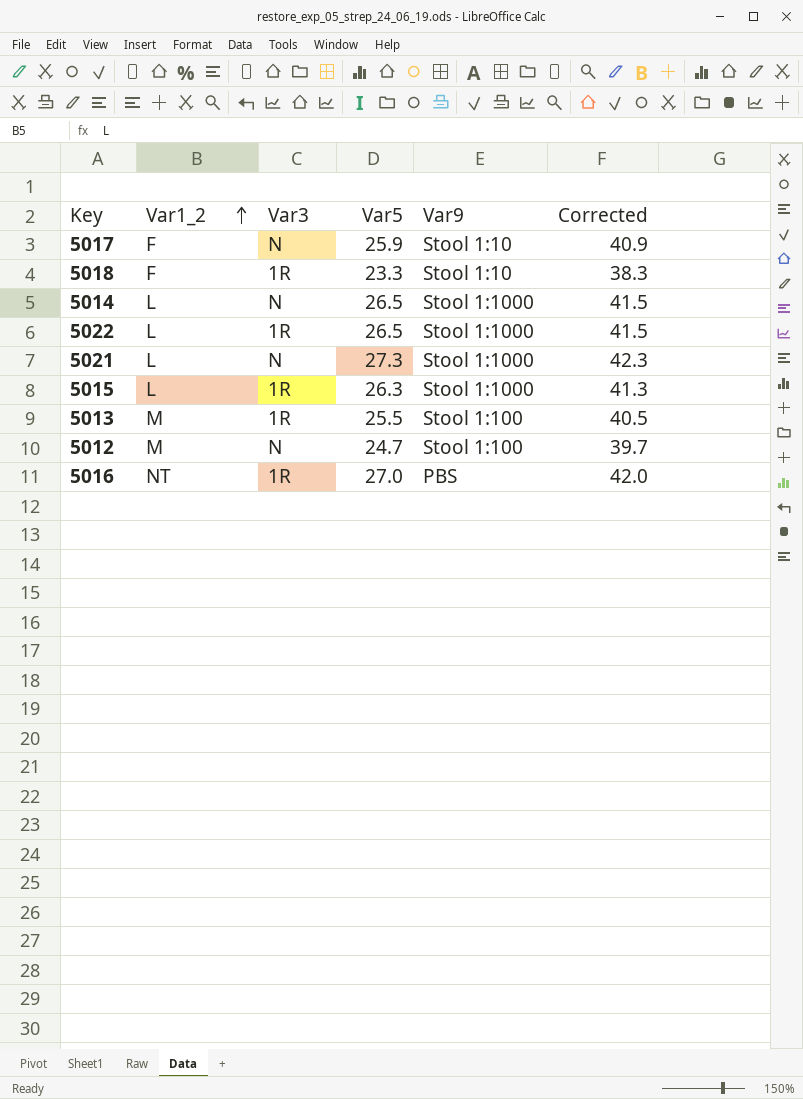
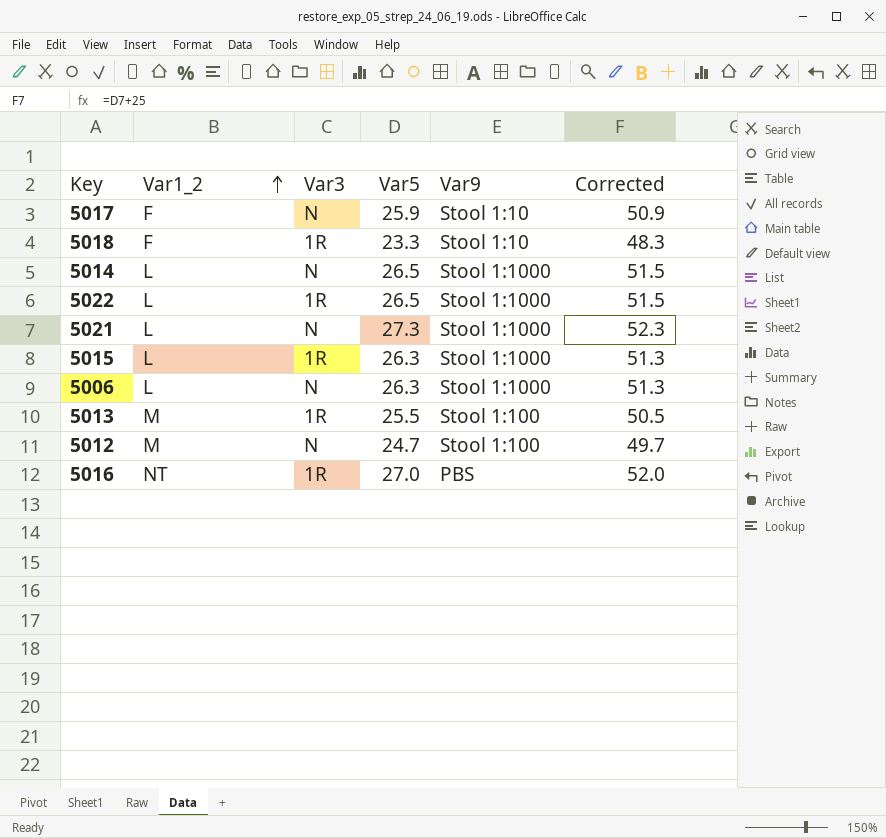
column Corrected | formula: [Var5] + 15 -> [Var5] + 25
row 5006: none -> L | N | 26.3 | Stool 1:1000 | 51.3

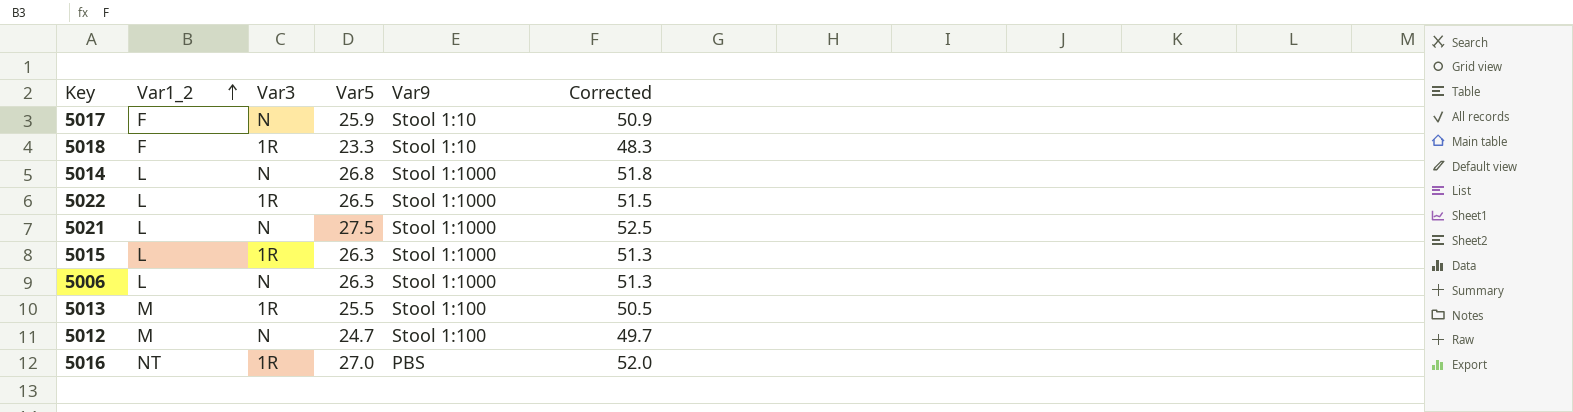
5014 | Var5: 26.5 -> 26.8
5014 | Corrected: 51.5 -> 51.8
5021 | Var5: 27.3 -> 27.5
5021 | Corrected: 52.3 -> 52.5

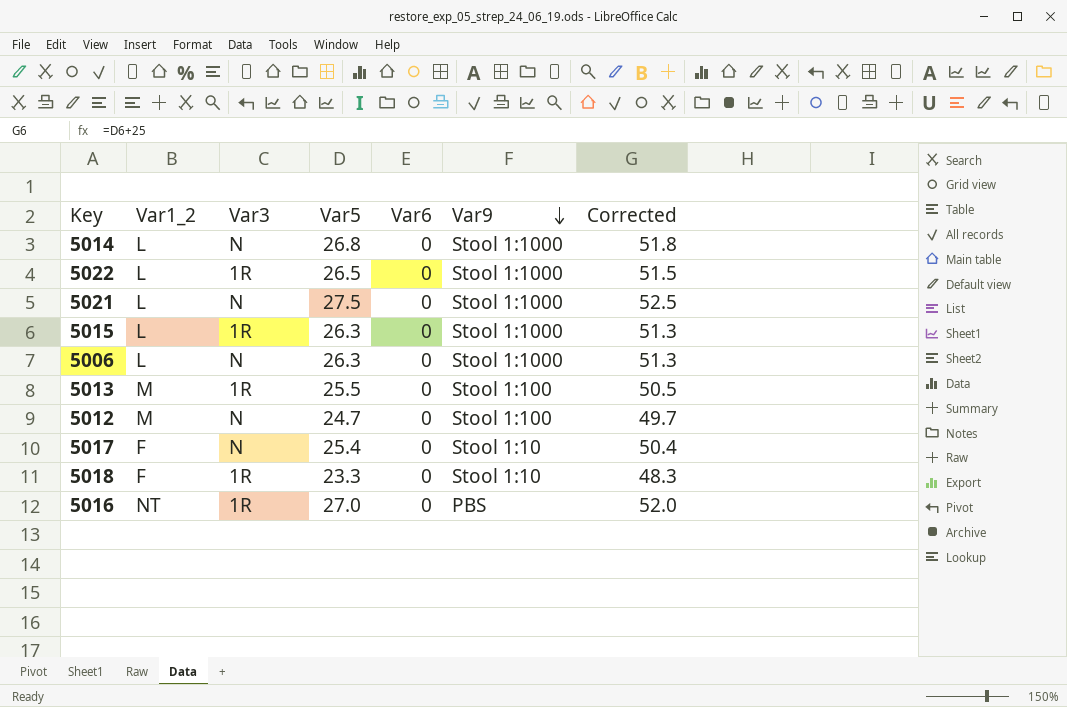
row order: Var1_2 ascending -> Var9 descending
column Var6 | position: none -> 5
5017 | Var5: 25.9 -> 25.4
5017 | Corrected: 50.9 -> 50.4

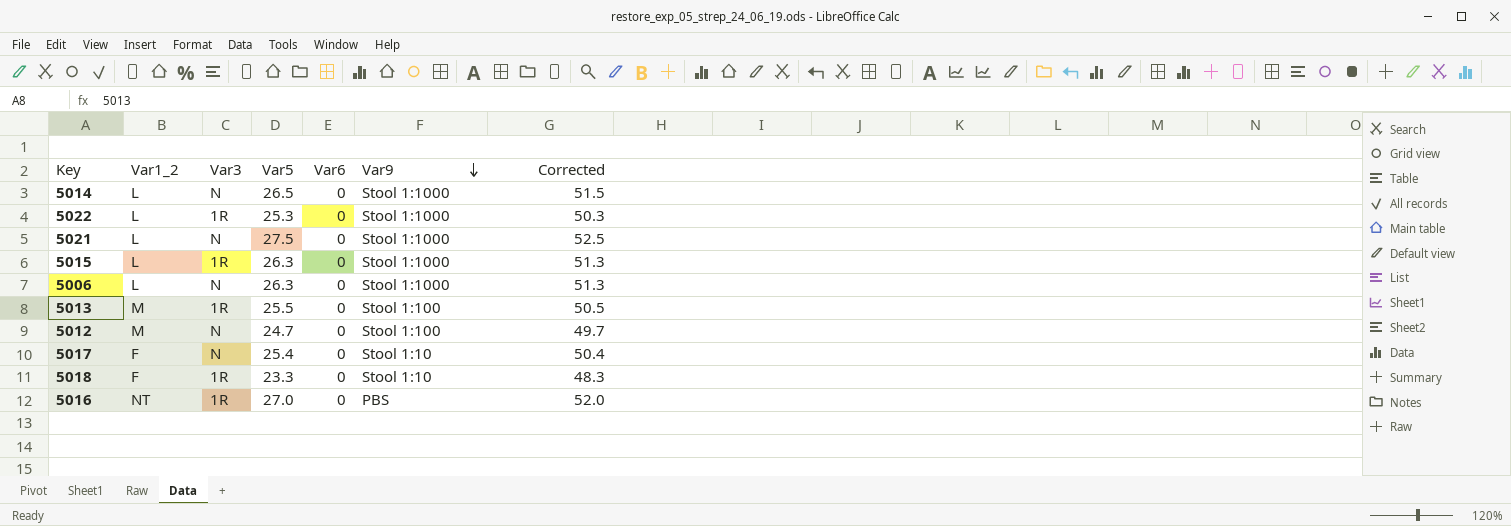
5014 | Var5: 26.8 -> 26.5
5014 | Corrected: 51.8 -> 51.5
5022 | Var5: 26.5 -> 25.3
5022 | Corrected: 51.5 -> 50.3

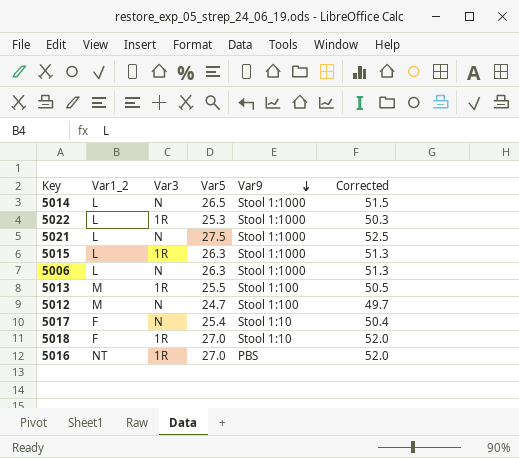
column Var6 | position: 5 -> none
5018 | Var5: 23.3 -> 27.0
5018 | Corrected: 48.3 -> 52.0

